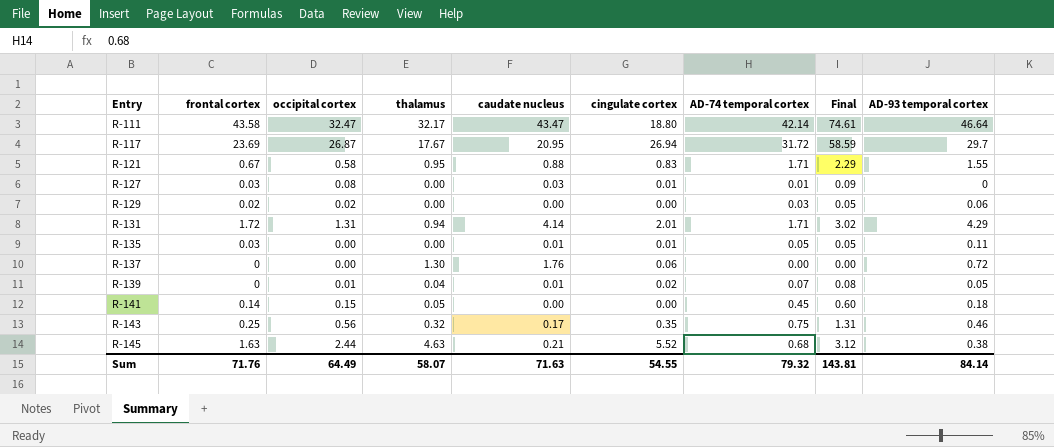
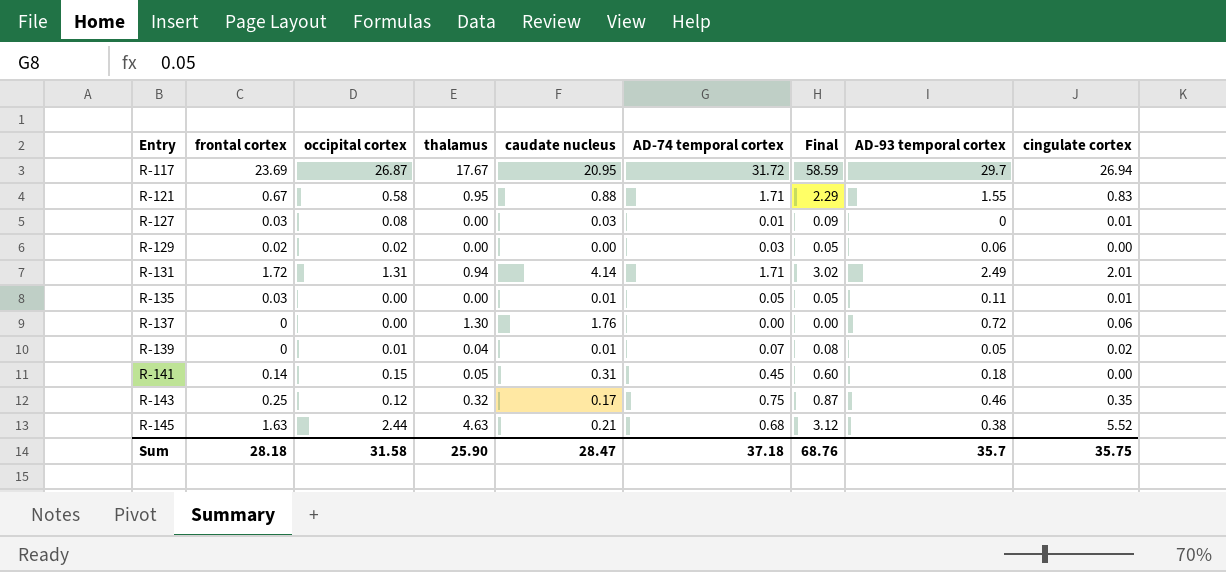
column cingulate cortex | position: 6 -> 9
row R-111: 43.58 | 32.47 | 32.17 | 43.47 | 18.80 | 42.14 | 74.61 | 46.64 -> none
R-131 | AD-93 temporal cortex: 4.29 -> 2.49
R-141 | caudate nucleus: 0.00 -> 0.31
R-143 | occipital cortex: 0.56 -> 0.12
R-143 | Final: 1.31 -> 0.87
Sum | frontal cortex: 71.76 -> 28.18
Sum | occipital cortex: 64.49 -> 31.58
Sum | thalamus: 58.07 -> 25.90
Sum | caudate nucleus: 71.63 -> 28.47
Sum | AD-74 temporal cortex: 79.32 -> 37.18
Sum | Final: 143.81 -> 68.76
Sum | AD-93 temporal cortex: 84.14 -> 35.7
Sum | cingulate cortex: 54.55 -> 35.75

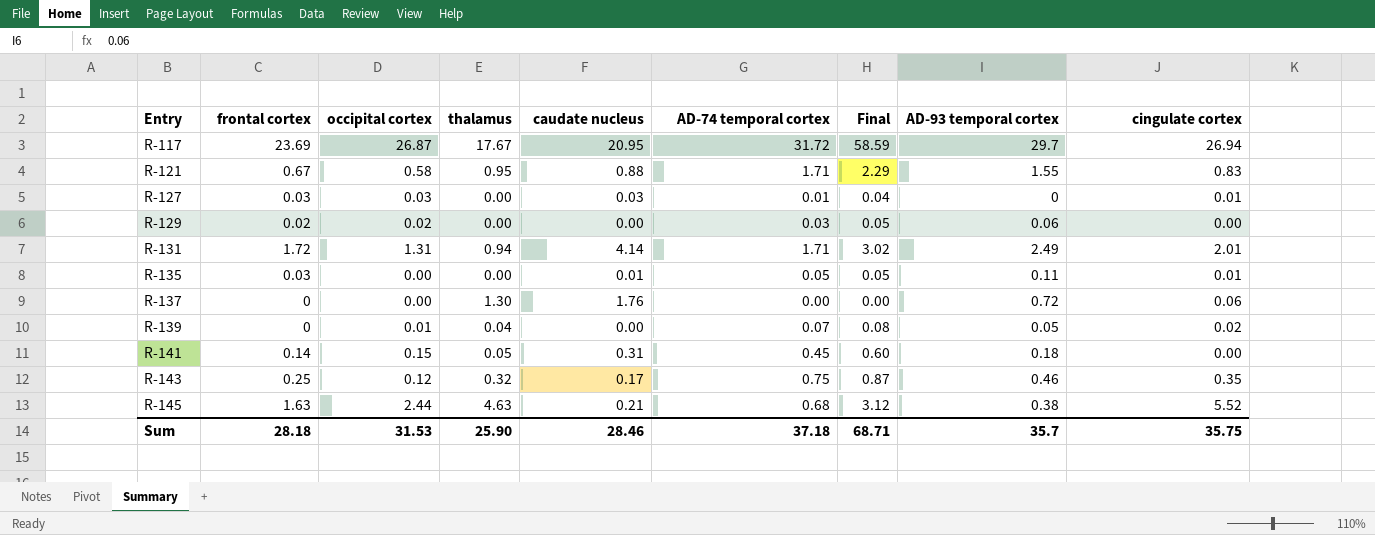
R-127 | occipital cortex: 0.08 -> 0.03
R-127 | Final: 0.09 -> 0.04
R-139 | caudate nucleus: 0.01 -> 0.00
Sum | occipital cortex: 31.58 -> 31.53
Sum | caudate nucleus: 28.47 -> 28.46
Sum | Final: 68.76 -> 68.71

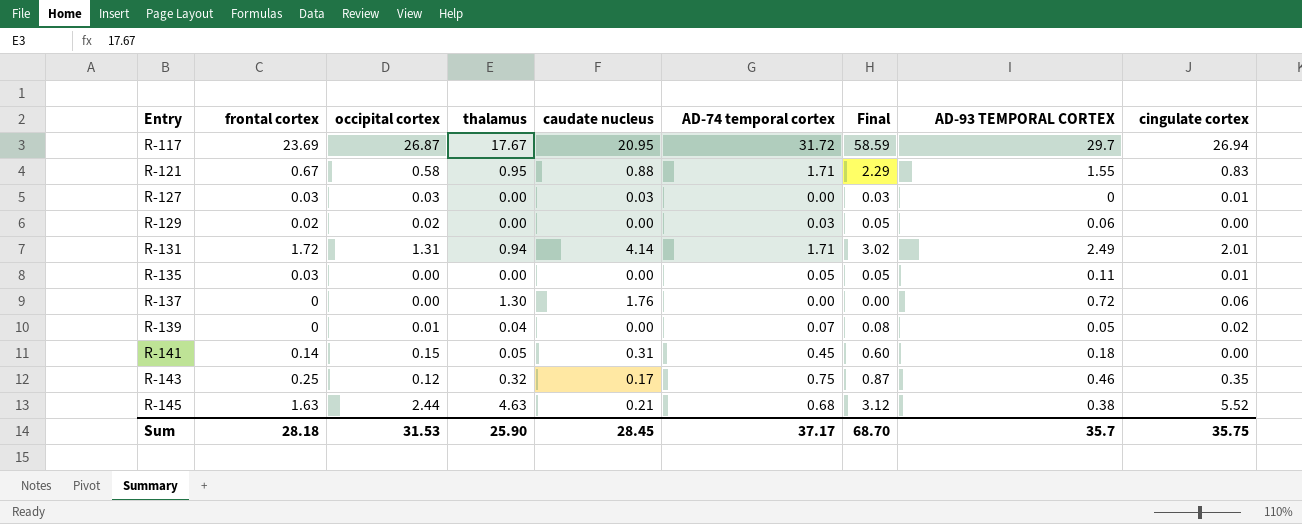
column name: AD-93 temporal cortex -> AD-93 TEMPORAL CORTEX
R-127 | AD-74 temporal cortex: 0.01 -> 0.00
R-127 | Final: 0.04 -> 0.03
R-135 | caudate nucleus: 0.01 -> 0.00
Sum | caudate nucleus: 28.46 -> 28.45
Sum | AD-74 temporal cortex: 37.18 -> 37.17
Sum | Final: 68.71 -> 68.70

